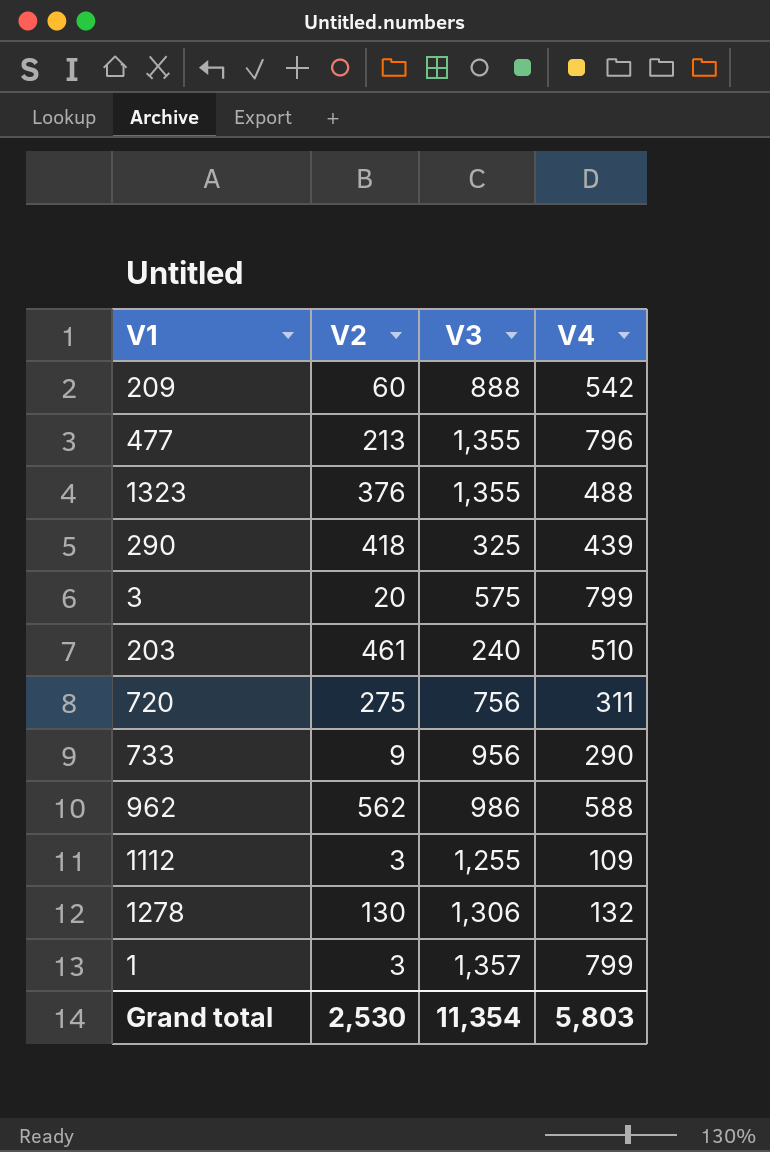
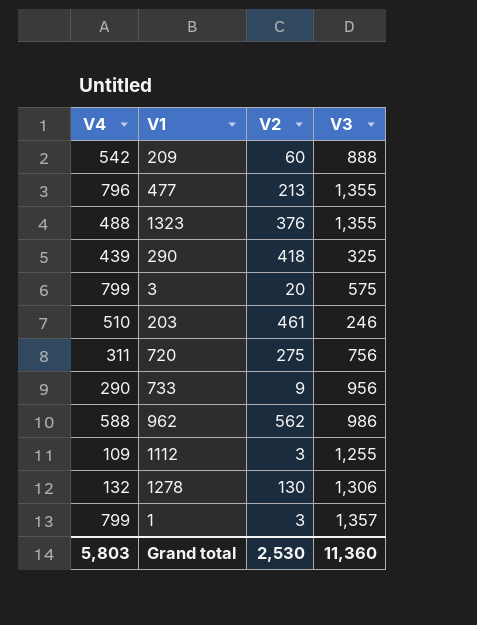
column V4 | position: 4 -> 1
203 | V3: 240 -> 246
Grand total | V3: 11,354 -> 11,360

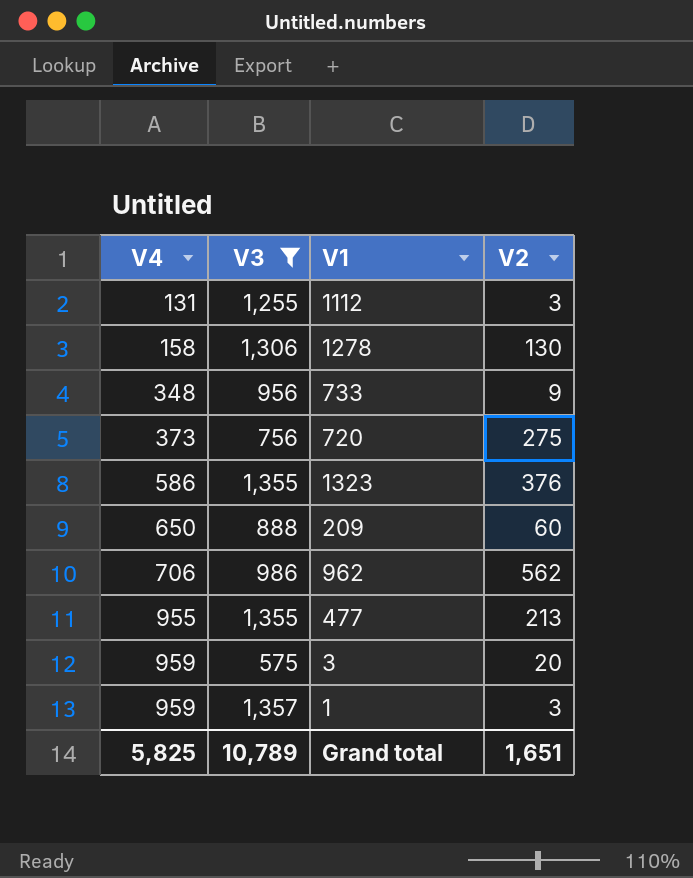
filter: none -> V3 >= 575
row order: none -> V4 ascending
column V3 | position: 4 -> 2
1112 | V4: 109 -> 131
1278 | V4: 132 -> 158
733 | V4: 290 -> 348
720 | V4: 311 -> 373
1323 | V4: 488 -> 586
209 | V4: 542 -> 650
962 | V4: 588 -> 706
477 | V4: 796 -> 955
3 | V4: 799 -> 959
1 | V4: 799 -> 959
Grand total | V4: 5,803 -> 5,825
Grand total | V3: 11,360 -> 10,789
Grand total | V2: 2,530 -> 1,651

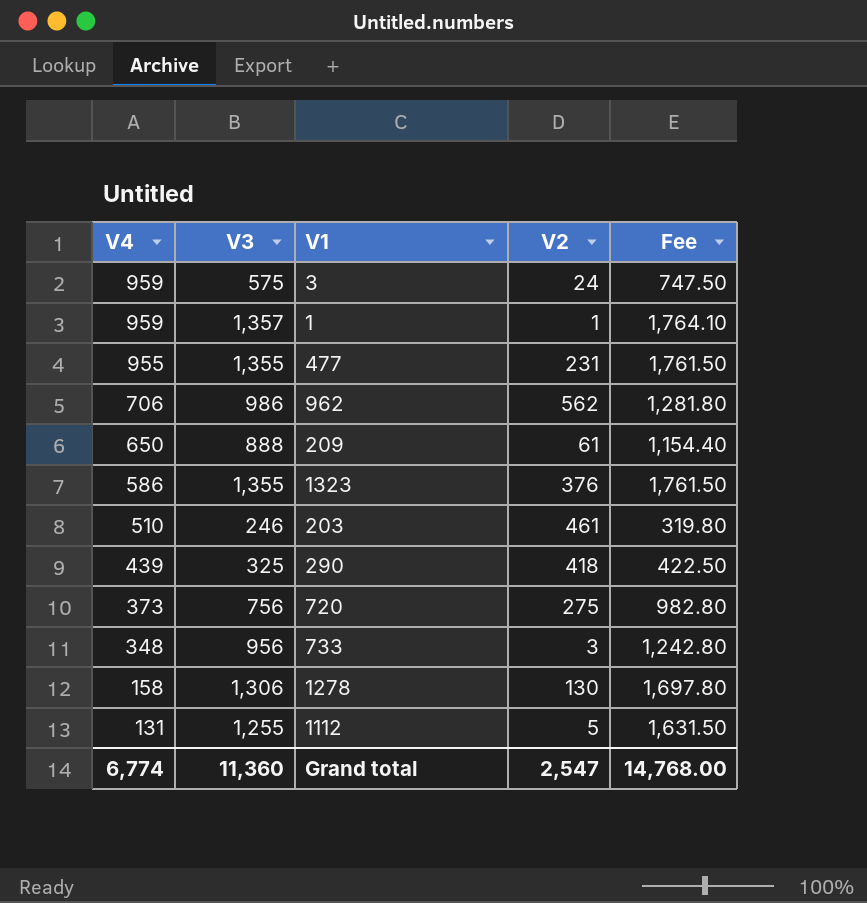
filter: V3 >= 575 -> none
row order: V4 ascending -> V4 descending
column Fee | formula: none -> [V3] * 1.3
3 | V2: 20 -> 24
1 | V2: 3 -> 1
477 | V2: 213 -> 231
209 | V2: 60 -> 61
733 | V2: 9 -> 3
1112 | V2: 3 -> 5
Grand total | V4: 5,825 -> 6,774
Grand total | V3: 10,789 -> 11,360
Grand total | V2: 1,651 -> 2,547

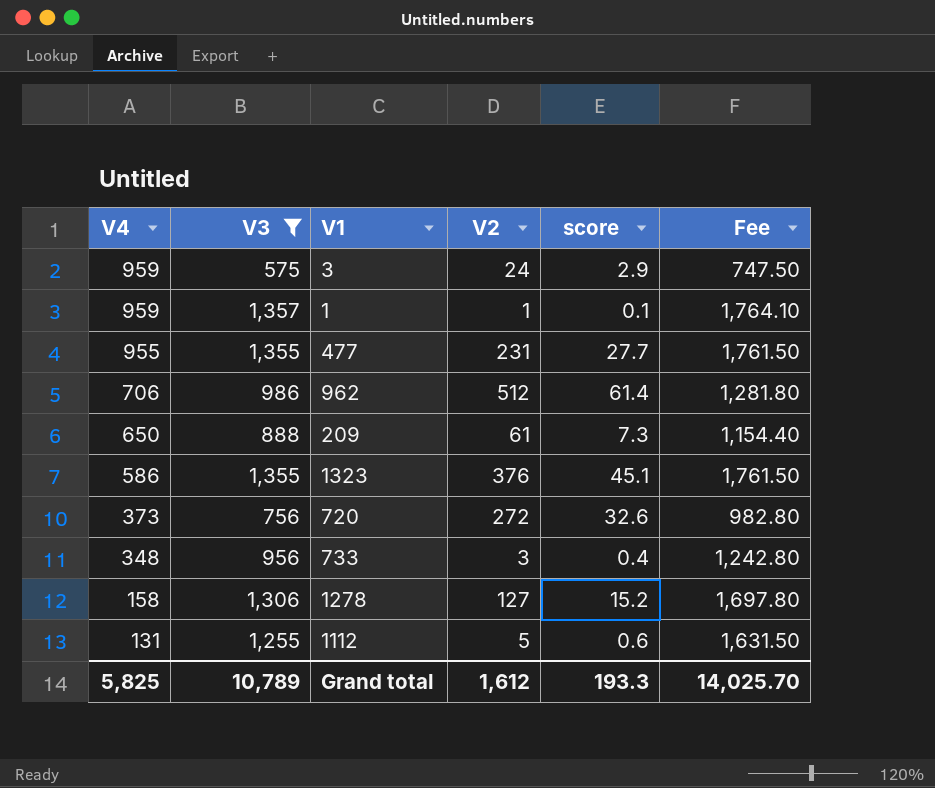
filter: none -> V3 >= 575
column score | formula: none -> [V2] * 0.12
962 | V2: 562 -> 512
720 | V2: 275 -> 272
1278 | V2: 130 -> 127
Grand total | V4: 6,774 -> 5,825
Grand total | V3: 11,360 -> 10,789
Grand total | V2: 2,547 -> 1,612
Grand total | Fee: 14,768.00 -> 14,025.70

